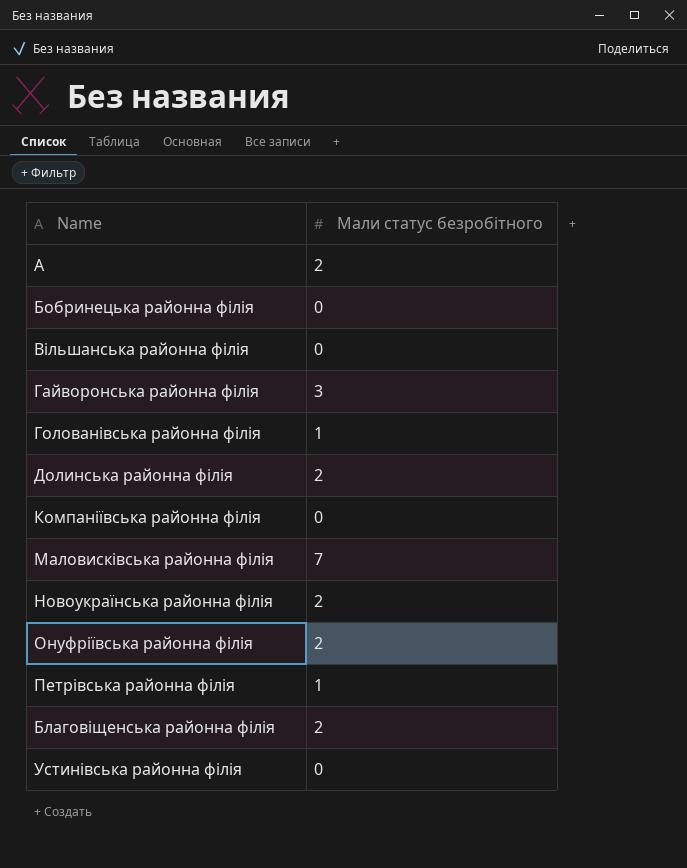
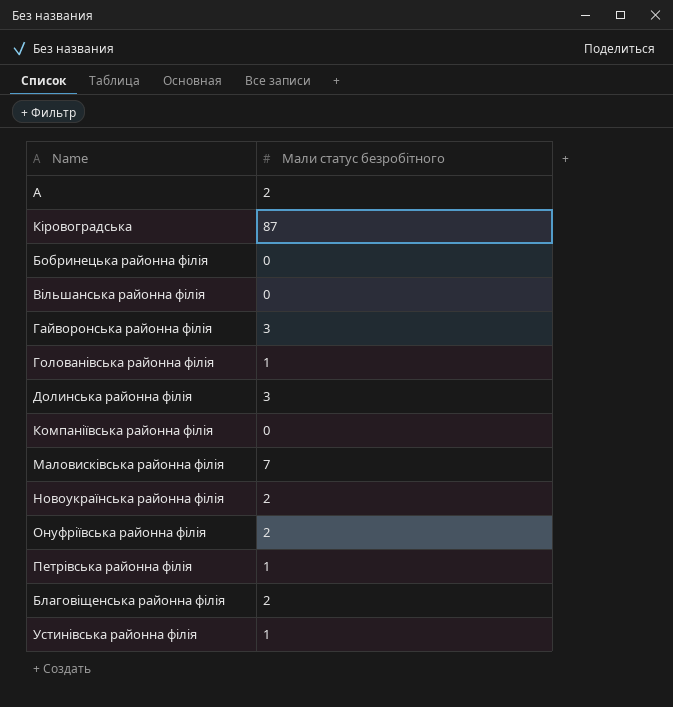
row Кіровоградська: none -> 87
Долинська районна філія | Мали статус безробітного: 2 -> 3
Устинівська районна філія | Мали статус безробітного: 0 -> 1

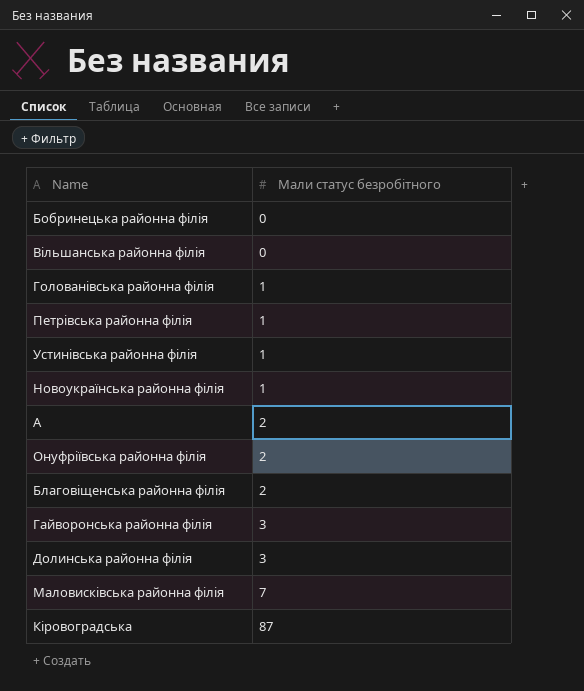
row order: none -> Мали статус безробітного ascending
row Компаніївська районна філія: 0 -> none
Новоукраїнська районна філія | Мали статус безробітного: 2 -> 1

